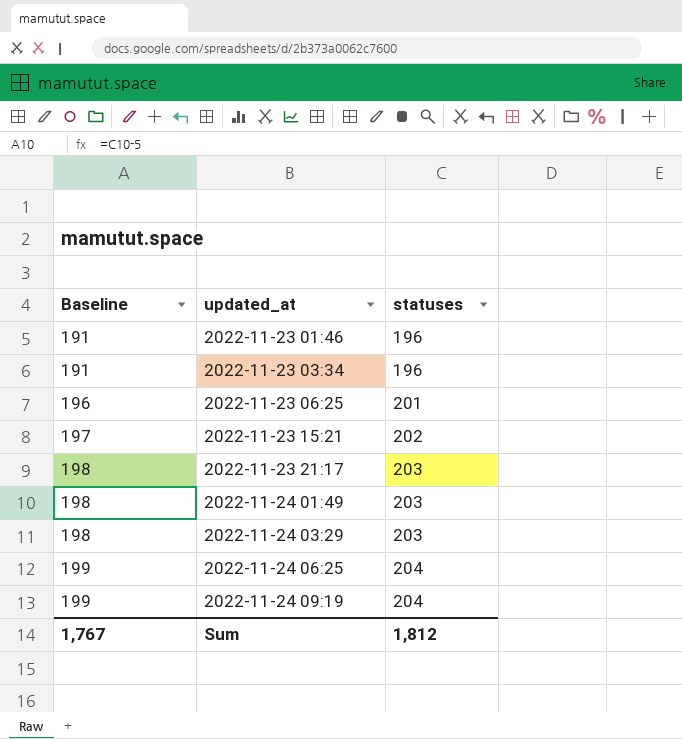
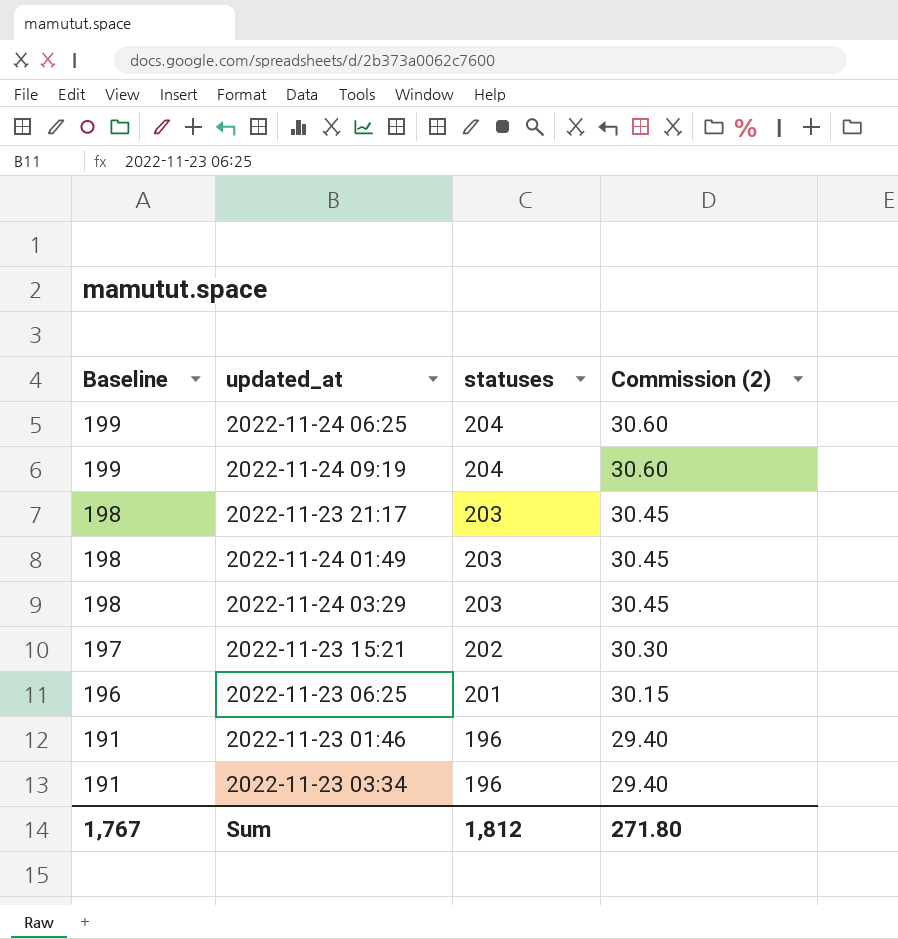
row order: Baseline ascending -> Baseline descending
column Commission (2) | formula: none -> [statuses] * 0.15

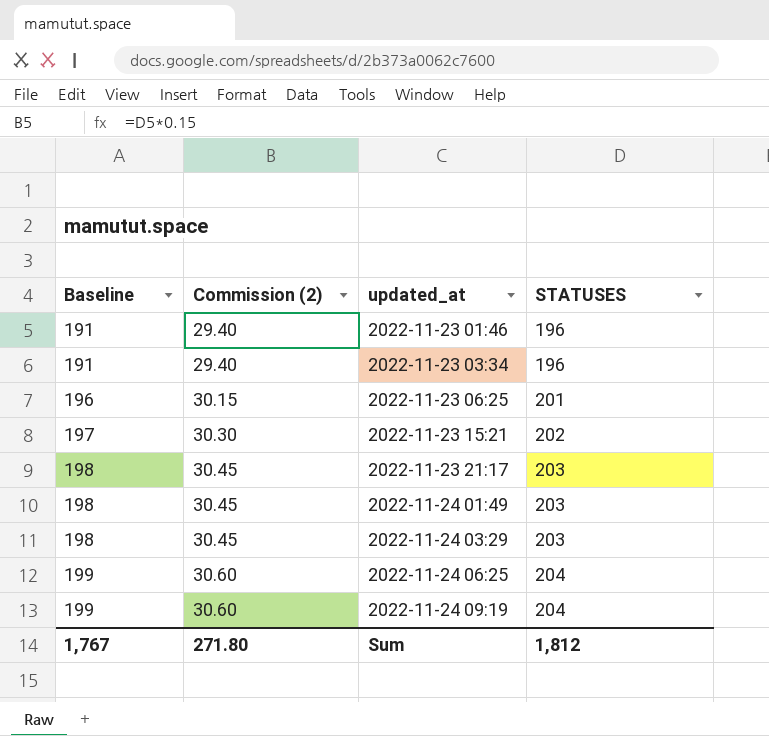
row order: Baseline descending -> Baseline ascending
column Commission (2) | position: 4 -> 2
column name: statuses -> STATUSES

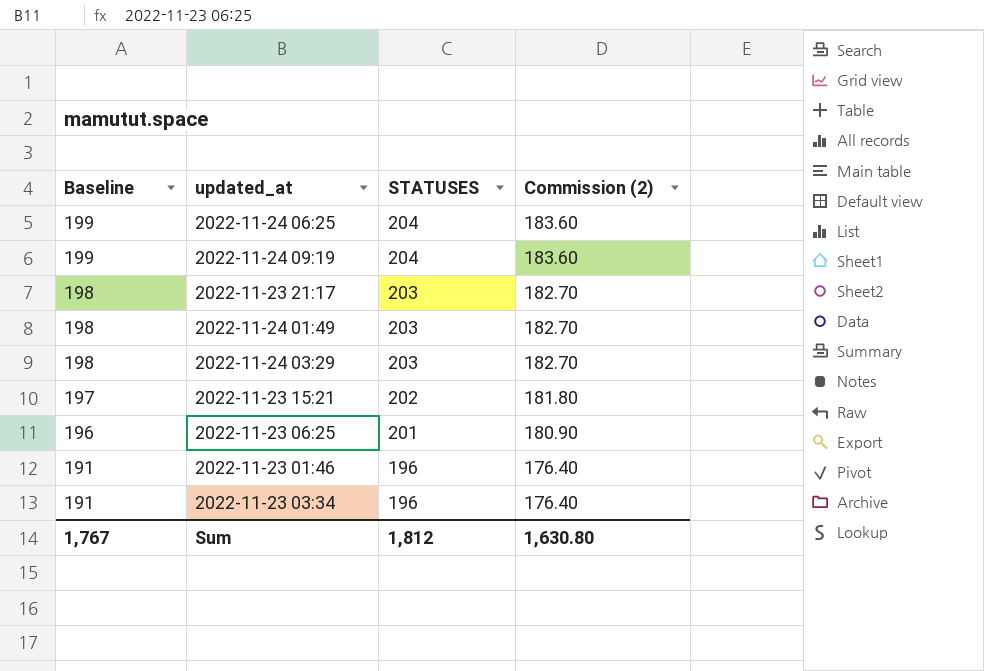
row order: Baseline ascending -> Baseline descending
column Commission (2) | formula: [STATUSES] * 0.15 -> [STATUSES] * 0.9
column Commission (2) | position: 2 -> 4
Sum | Commission (2): 271.80 -> 1,630.80

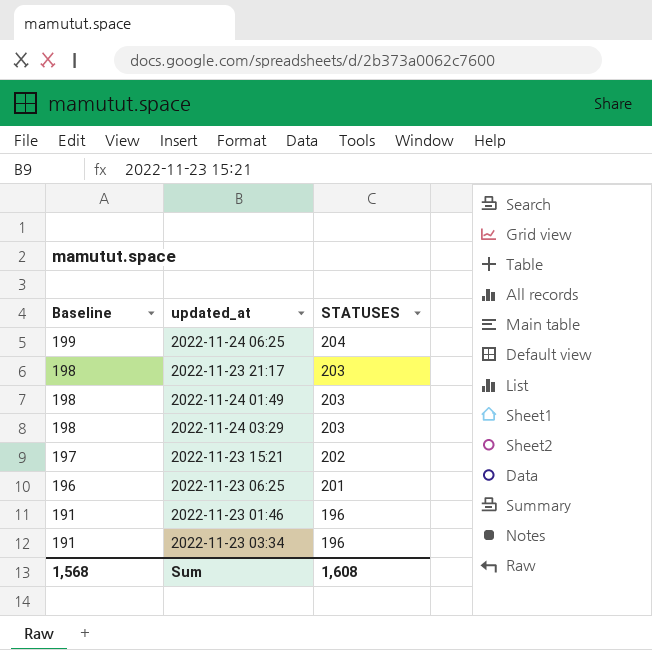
column Commission (2) | formula: [STATUSES] * 0.9 -> none
row 2022-11-24 09:19: 199 | 204 | 183.60 -> none
Sum | Baseline: 1,767 -> 1,568
Sum | STATUSES: 1,812 -> 1,608

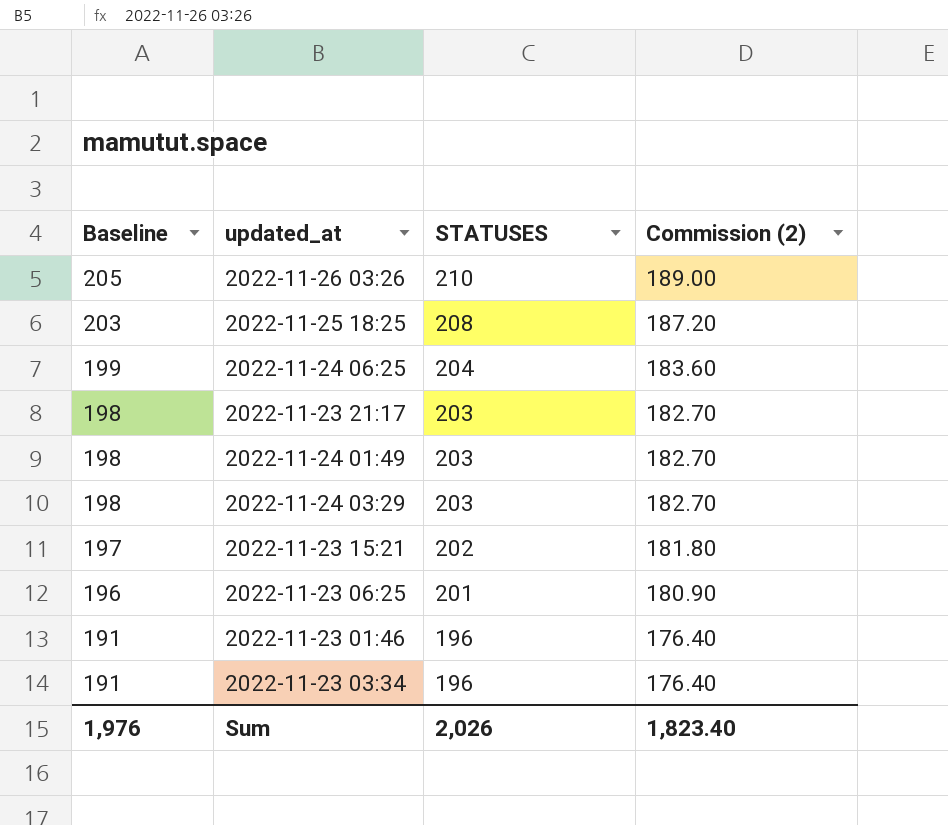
column Commission (2) | formula: none -> [STATUSES] * 0.9
row 2022-11-26 03:26: none -> 205 | 210 | 189.00
row 2022-11-25 18:25: none -> 203 | 208 | 187.20
Sum | Baseline: 1,568 -> 1,976
Sum | STATUSES: 1,608 -> 2,026

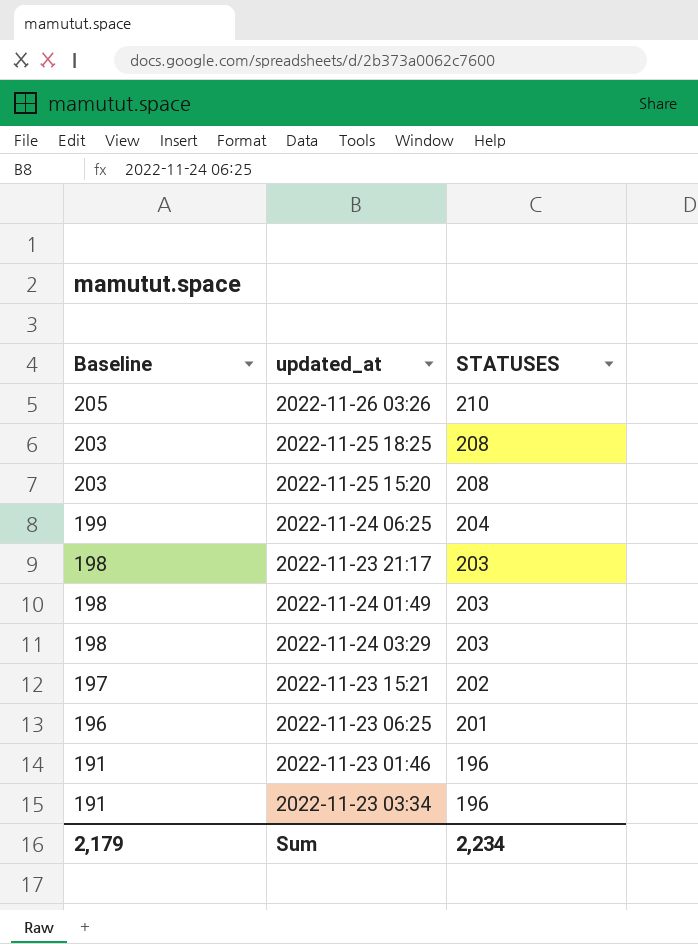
column Commission (2) | formula: [STATUSES] * 0.9 -> none
row 2022-11-25 15:20: none -> 203 | 208
Sum | Baseline: 1,976 -> 2,179
Sum | STATUSES: 2,026 -> 2,234

